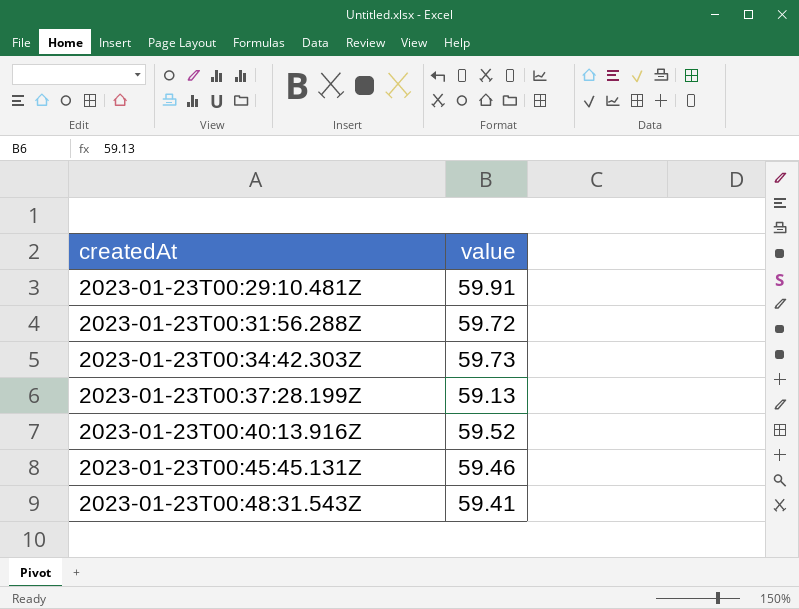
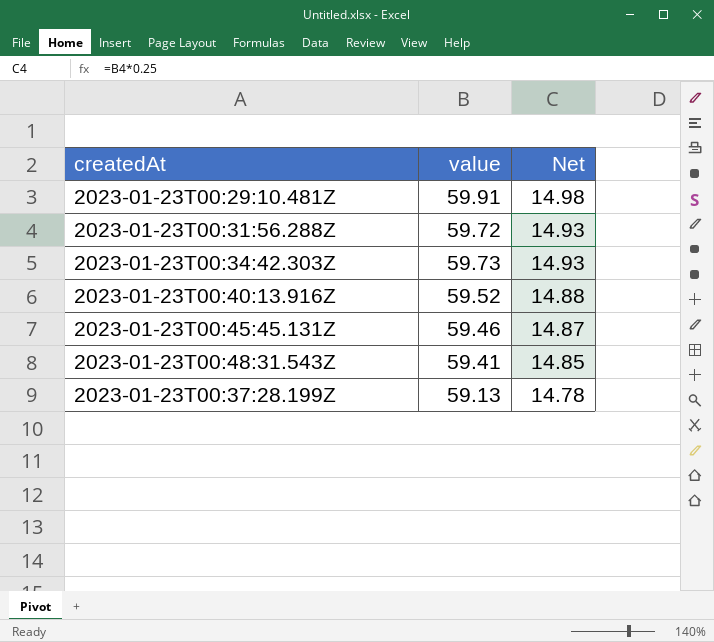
row order: createdAt ascending -> Net descending
column Net | formula: none -> [value] * 0.25

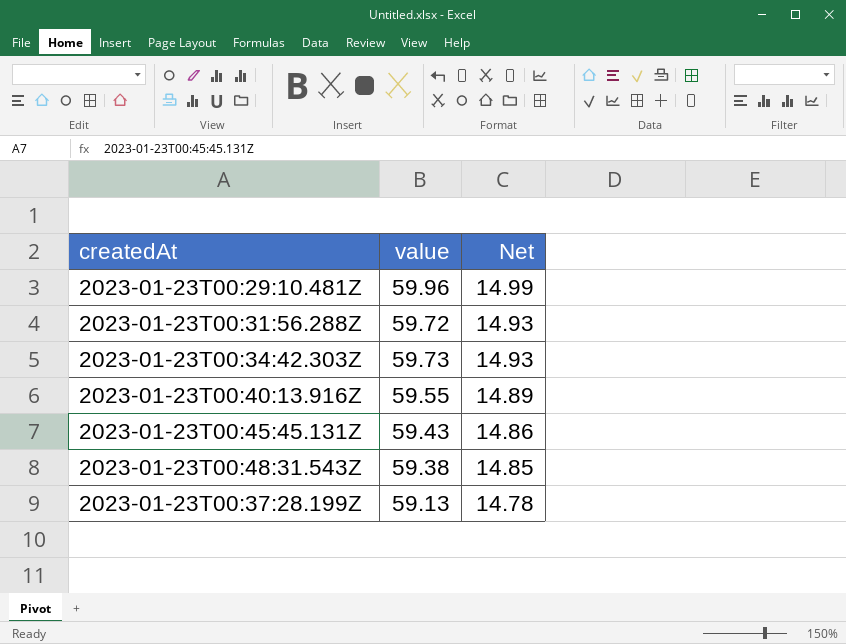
2023-01-23T00:29:10.481Z | value: 59.91 -> 59.96
2023-01-23T00:29:10.481Z | Net: 14.98 -> 14.99
2023-01-23T00:40:13.916Z | value: 59.52 -> 59.55
2023-01-23T00:40:13.916Z | Net: 14.88 -> 14.89
2023-01-23T00:45:45.131Z | value: 59.46 -> 59.43
2023-01-23T00:45:45.131Z | Net: 14.87 -> 14.86
2023-01-23T00:48:31.543Z | value: 59.41 -> 59.38

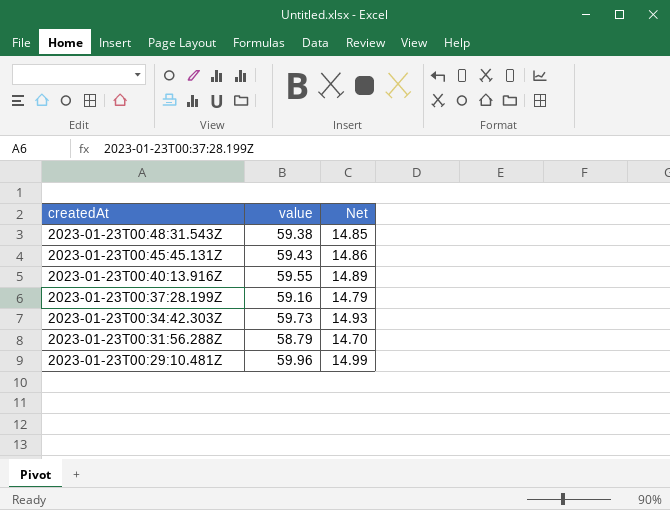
row order: Net descending -> createdAt descending
2023-01-23T00:37:28.199Z | value: 59.13 -> 59.16
2023-01-23T00:37:28.199Z | Net: 14.78 -> 14.79
2023-01-23T00:31:56.288Z | value: 59.72 -> 58.79
2023-01-23T00:31:56.288Z | Net: 14.93 -> 14.70

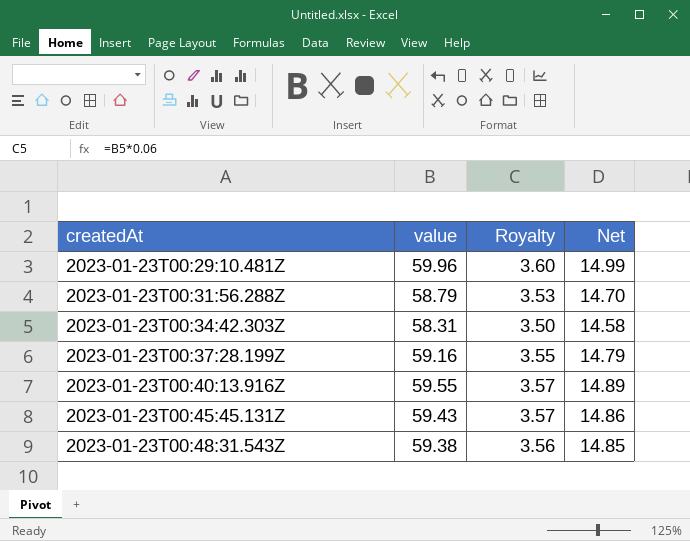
row order: createdAt descending -> createdAt ascending
column Royalty | formula: none -> [value] * 0.06
2023-01-23T00:34:42.303Z | value: 59.73 -> 58.31
2023-01-23T00:34:42.303Z | Net: 14.93 -> 14.58

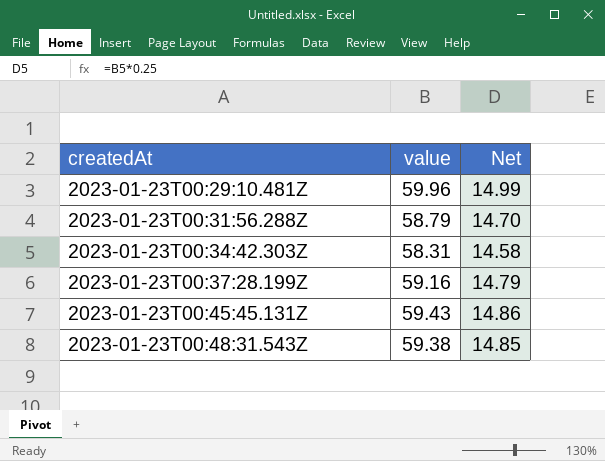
column Royalty | formula: [value] * 0.06 -> none
row 2023-01-23T00:40:13.916Z: 59.55 | 3.57 | 14.89 -> none

